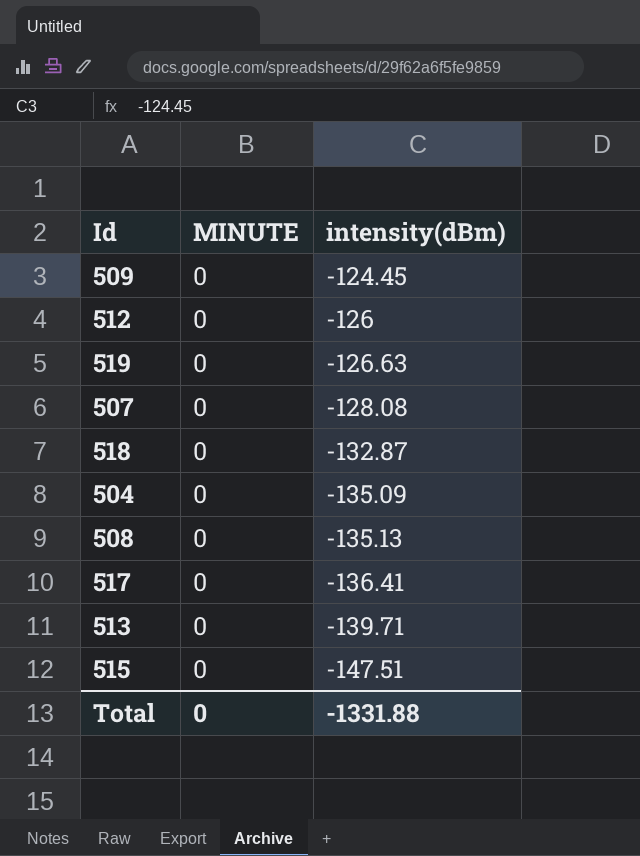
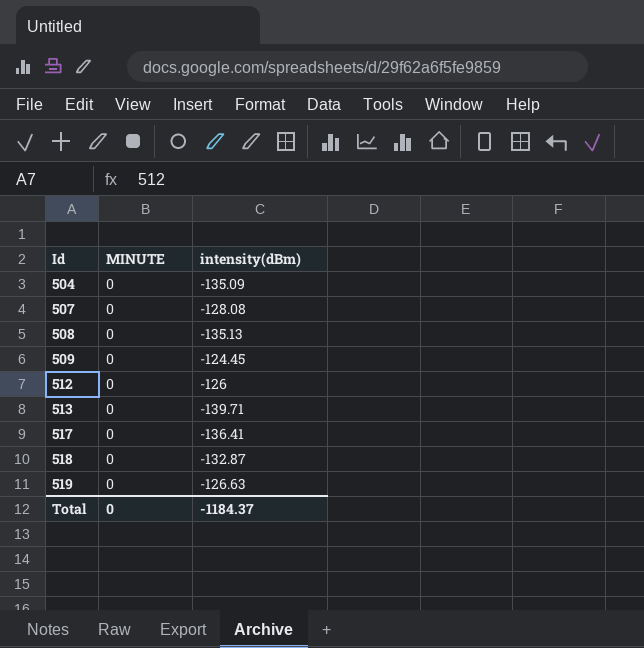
row order: intensity(dBm) descending -> Id ascending
row 515: 0 | -147.51 -> none
Total | intensity(dBm): -1331.88 -> -1184.37

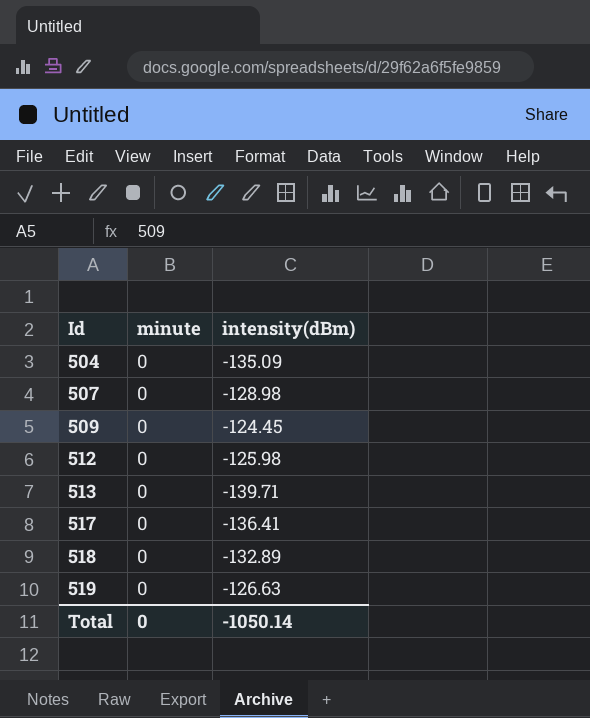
column name: MINUTE -> minute
row 508: 0 | -135.13 -> none
507 | intensity(dBm): -128.08 -> -128.98
512 | intensity(dBm): -126 -> -125.98
518 | intensity(dBm): -132.87 -> -132.89
Total | intensity(dBm): -1184.37 -> -1050.14

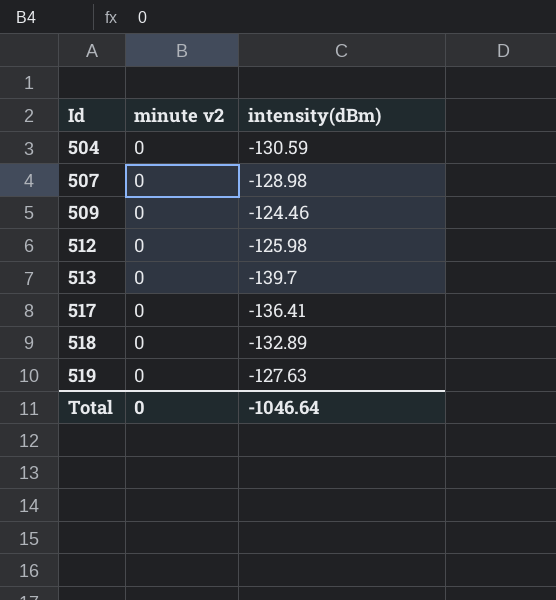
column name: minute -> minute v2
504 | intensity(dBm): -135.09 -> -130.59
509 | intensity(dBm): -124.45 -> -124.46
513 | intensity(dBm): -139.71 -> -139.7
519 | intensity(dBm): -126.63 -> -127.63
Total | intensity(dBm): -1050.14 -> -1046.64

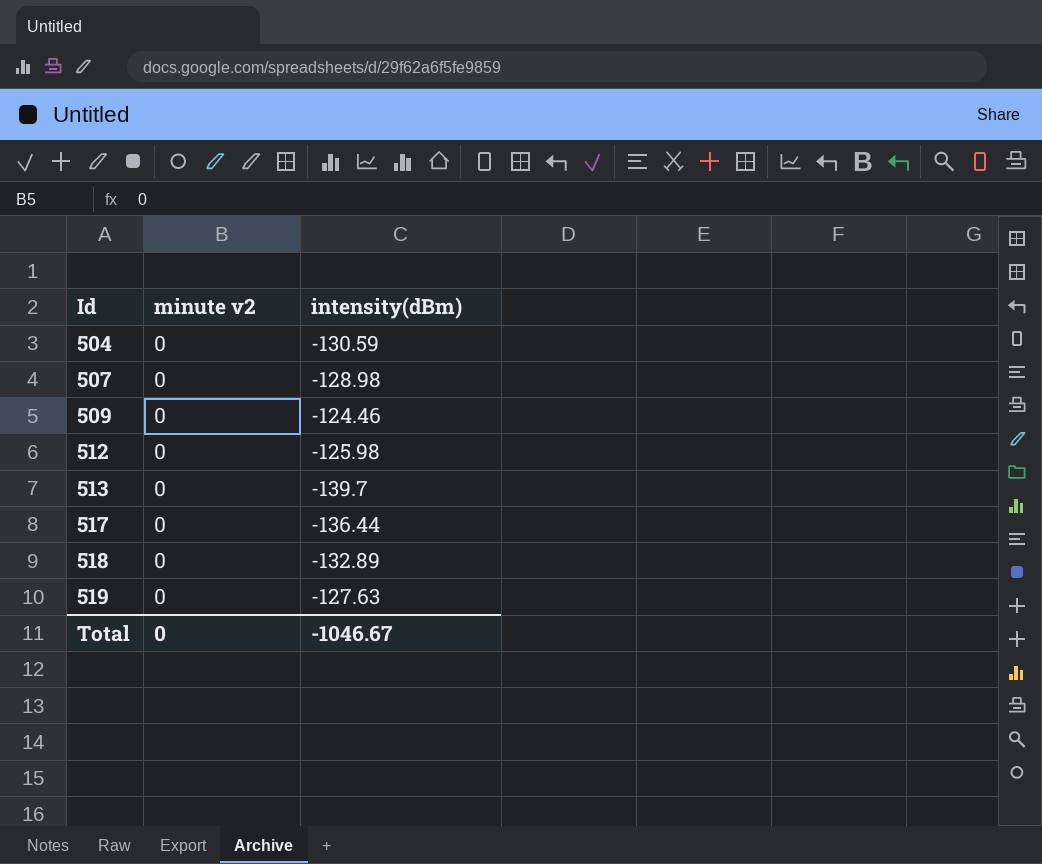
517 | intensity(dBm): -136.41 -> -136.44
Total | intensity(dBm): -1046.64 -> -1046.67

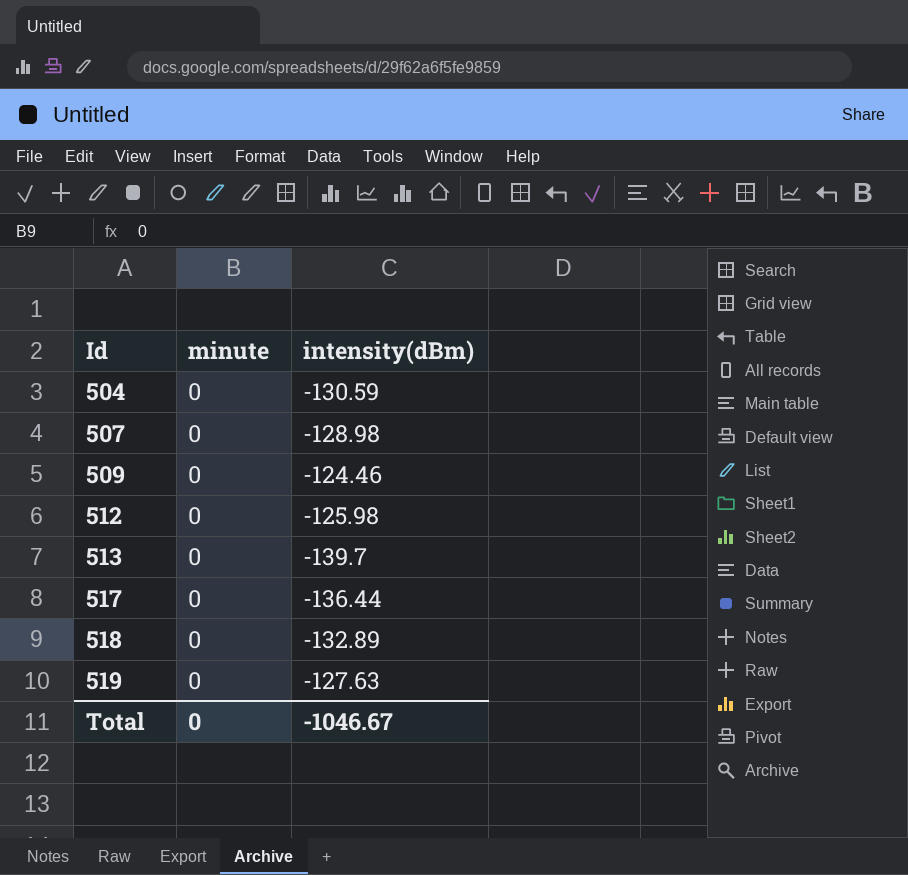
column name: minute v2 -> minute

